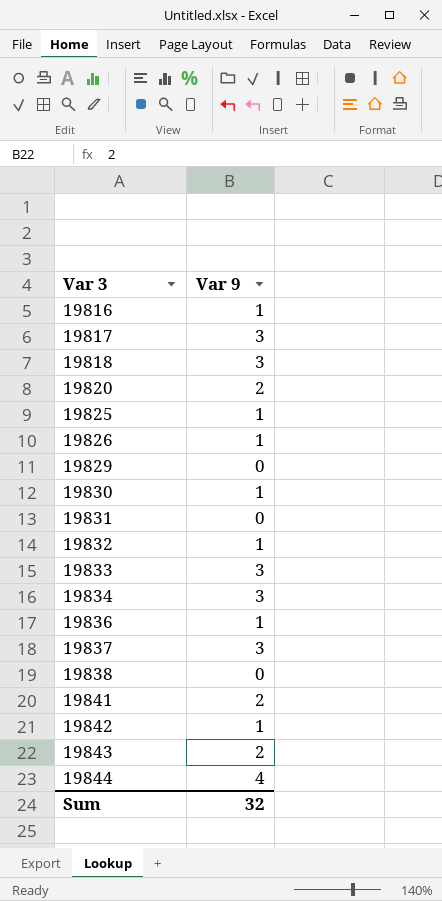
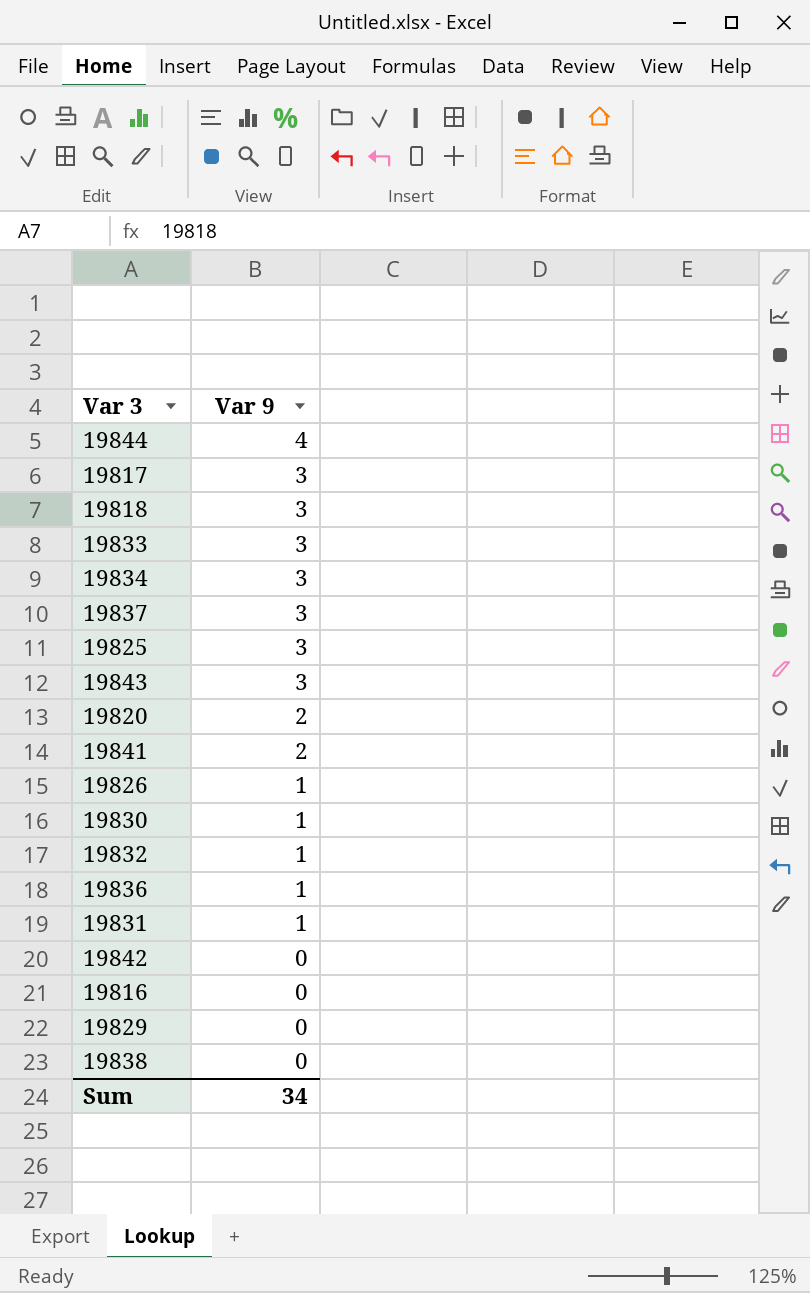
row order: Var 3 ascending -> Var 9 descending
19825 | Var 9: 1 -> 3
19843 | Var 9: 2 -> 3
19831 | Var 9: 0 -> 1
19842 | Var 9: 1 -> 0
19816 | Var 9: 1 -> 0
Sum | Var 9: 32 -> 34

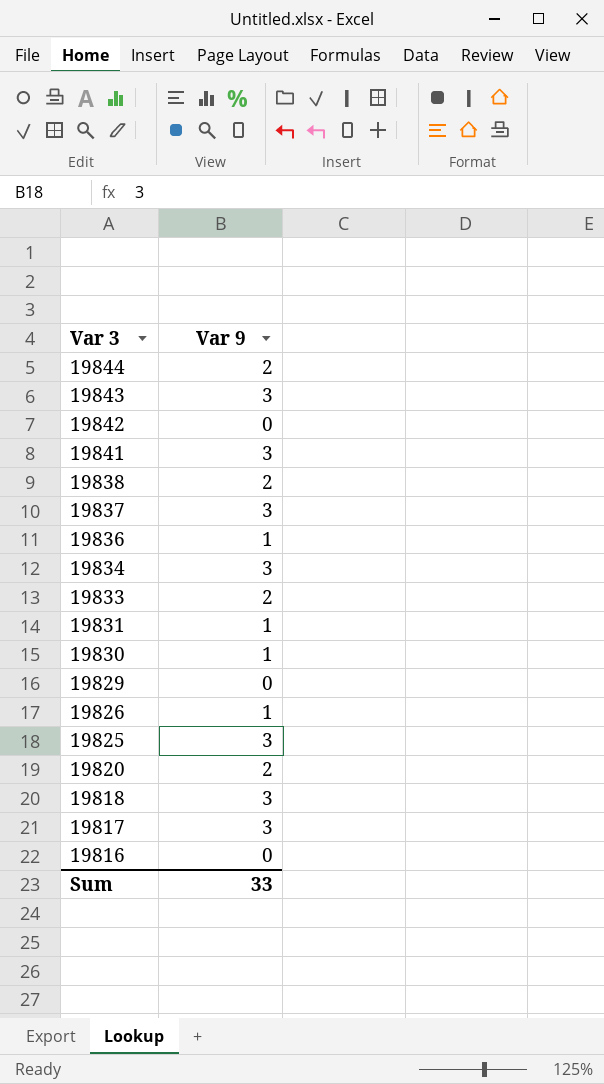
row order: Var 9 descending -> Var 3 descending
row 19832: 1 -> none
19844 | Var 9: 4 -> 2
19841 | Var 9: 2 -> 3
19838 | Var 9: 0 -> 2
19833 | Var 9: 3 -> 2
Sum | Var 9: 34 -> 33

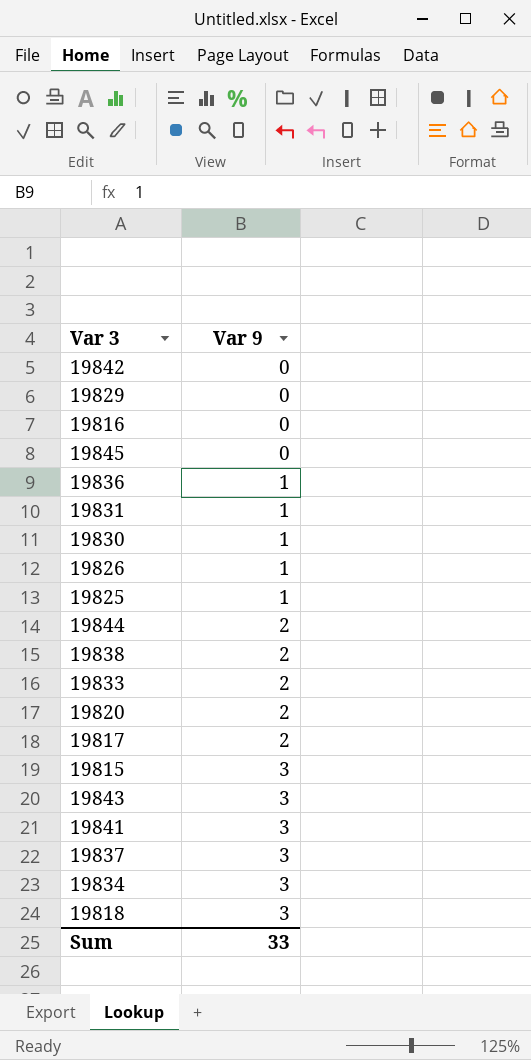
row order: Var 3 descending -> Var 9 ascending
row 19845: none -> 0
19825 | Var 9: 3 -> 1
19817 | Var 9: 3 -> 2
row 19815: none -> 3

